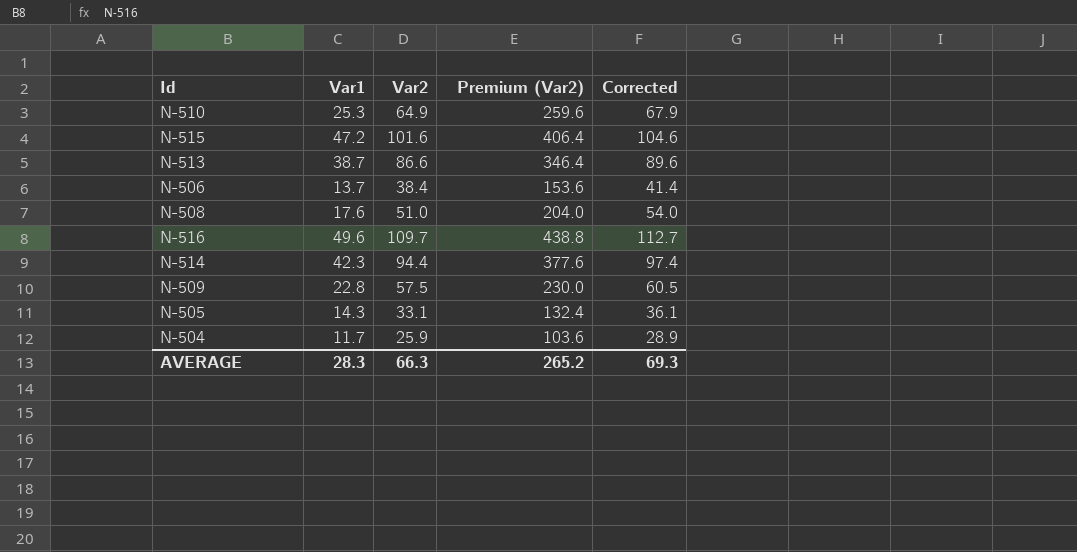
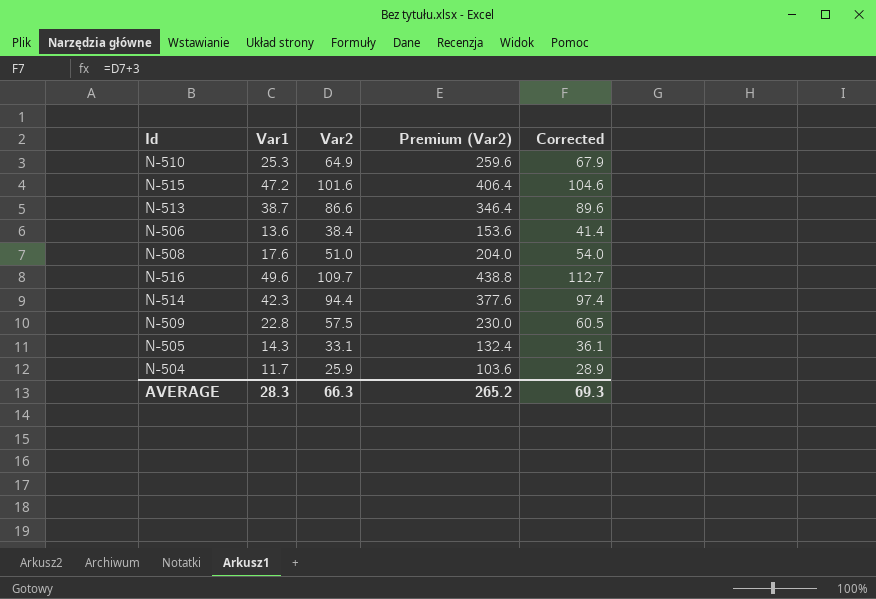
N-506 | Var1: 13.7 -> 13.6

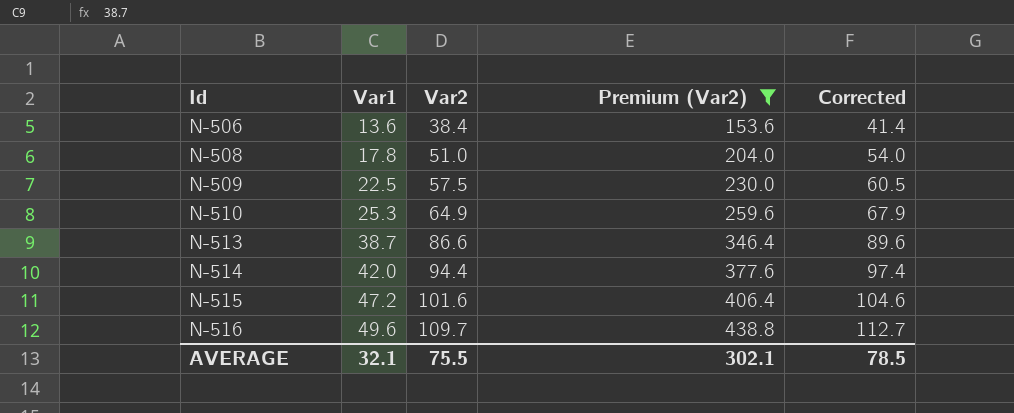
filter: none -> Premium (Var2) >= 153.6
row order: none -> Id ascending
N-508 | Var1: 17.6 -> 17.8
N-509 | Var1: 22.8 -> 22.5
N-514 | Var1: 42.3 -> 42.0
AVERAGE | Var1: 28.3 -> 32.1
AVERAGE | Var2: 66.3 -> 75.5
AVERAGE | Premium (Var2): 265.2 -> 302.1
AVERAGE | Corrected: 69.3 -> 78.5

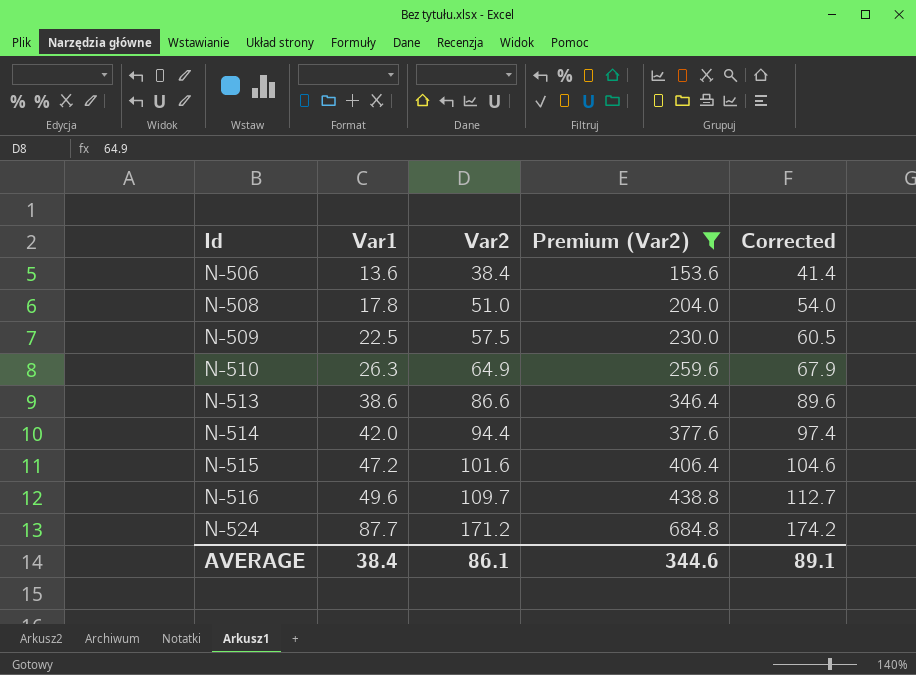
N-510 | Var1: 25.3 -> 26.3
N-513 | Var1: 38.7 -> 38.6
row N-524: none -> 87.7 | 171.2 | 684.8 | 174.2
AVERAGE | Var1: 32.1 -> 38.4
AVERAGE | Var2: 75.5 -> 86.1
AVERAGE | Premium (Var2): 302.1 -> 344.6
AVERAGE | Corrected: 78.5 -> 89.1

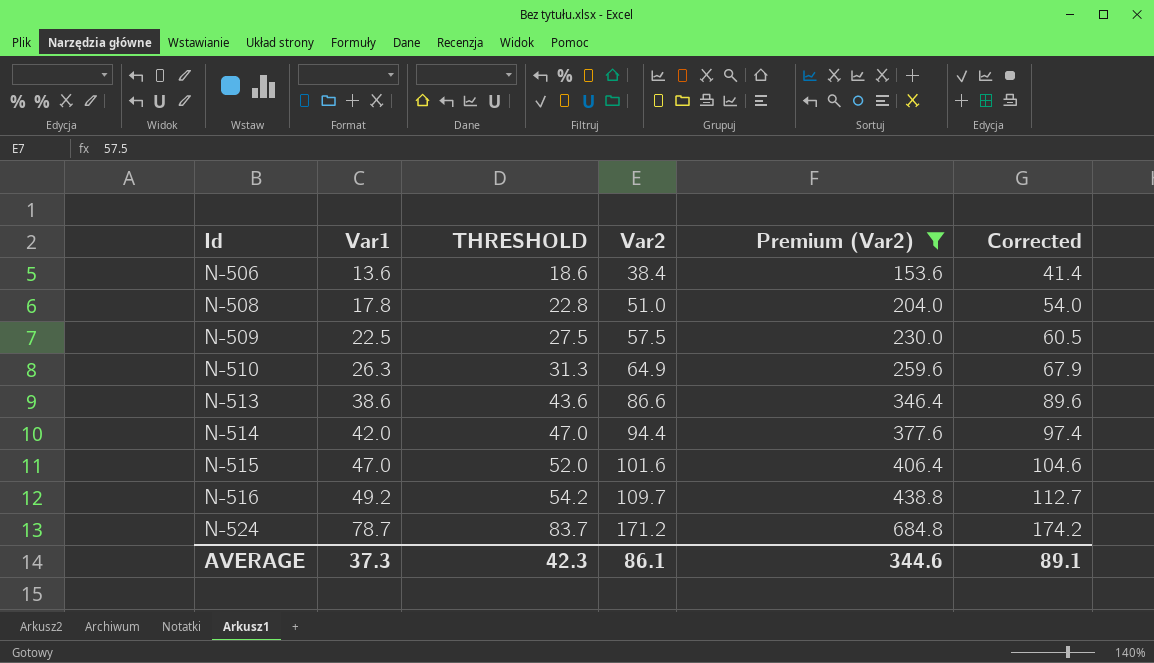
column THRESHOLD | formula: none -> [Var1] + 5
N-515 | Var1: 47.2 -> 47.0
N-516 | Var1: 49.6 -> 49.2
N-524 | Var1: 87.7 -> 78.7
AVERAGE | Var1: 38.4 -> 37.3

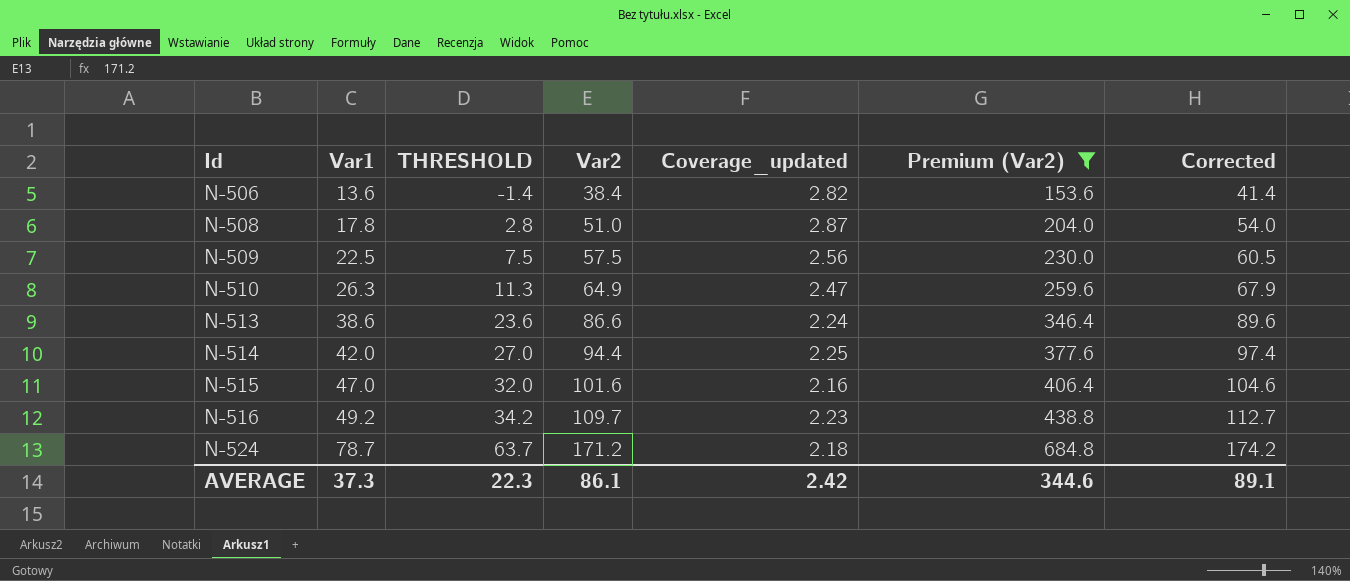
column THRESHOLD | formula: [Var1] + 5 -> [Var1] - 15
column Coverage_updated | formula: none -> [Var2] / [Var1]
AVERAGE | THRESHOLD: 42.3 -> 22.3

